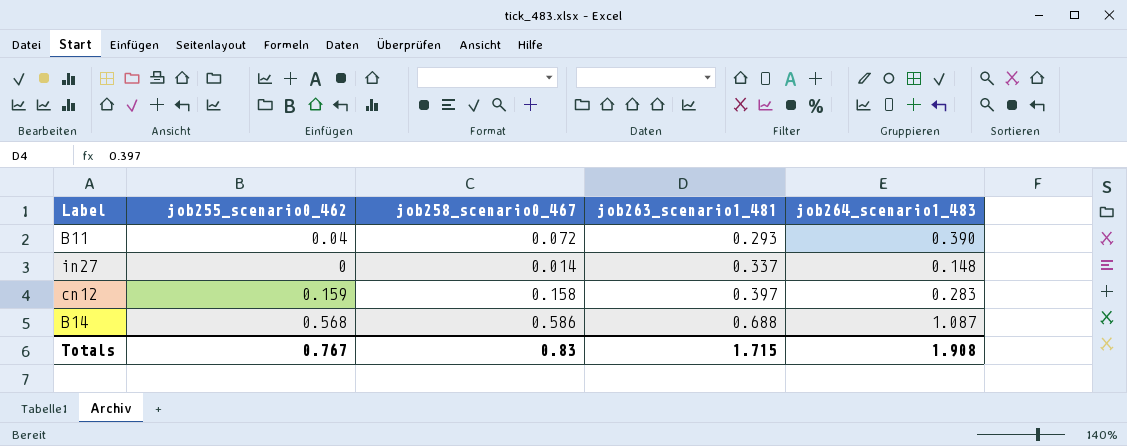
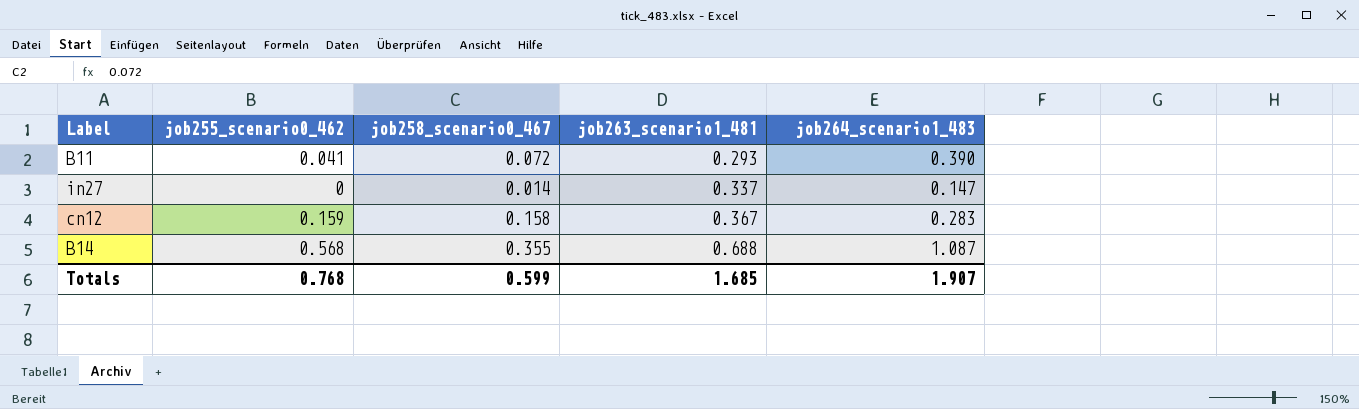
B11 | job255_scenario0_462: 0.04 -> 0.041
in27 | job264_scenario1_483: 0.148 -> 0.147
cn12 | job263_scenario1_481: 0.397 -> 0.367
B14 | job258_scenario0_467: 0.586 -> 0.355
Totals | job255_scenario0_462: 0.767 -> 0.768
Totals | job258_scenario0_467: 0.83 -> 0.599
Totals | job263_scenario1_481: 1.715 -> 1.685
Totals | job264_scenario1_483: 1.908 -> 1.907

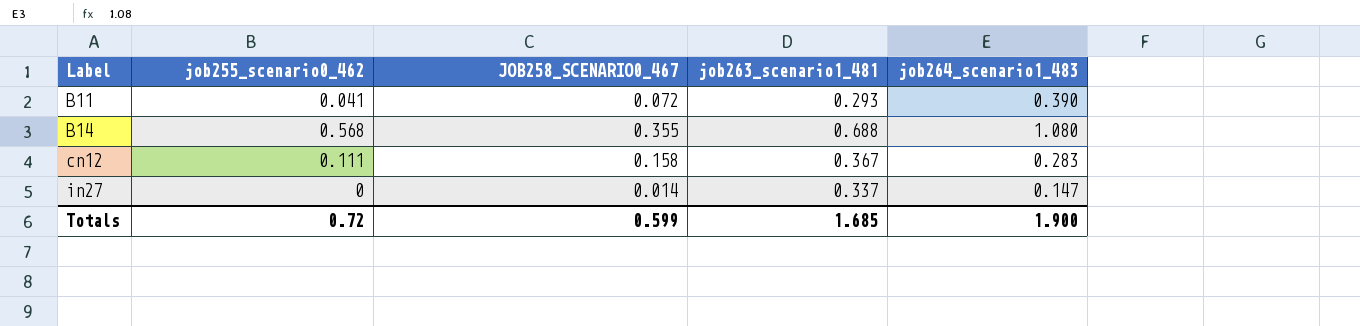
row order: job263_scenario1_481 ascending -> Label ascending
column name: job258_scenario0_467 -> JOB258_SCENARIO0_467
B14 | job264_scenario1_483: 1.087 -> 1.080
cn12 | job255_scenario0_462: 0.159 -> 0.111
Totals | job255_scenario0_462: 0.768 -> 0.72
Totals | job264_scenario1_483: 1.907 -> 1.900

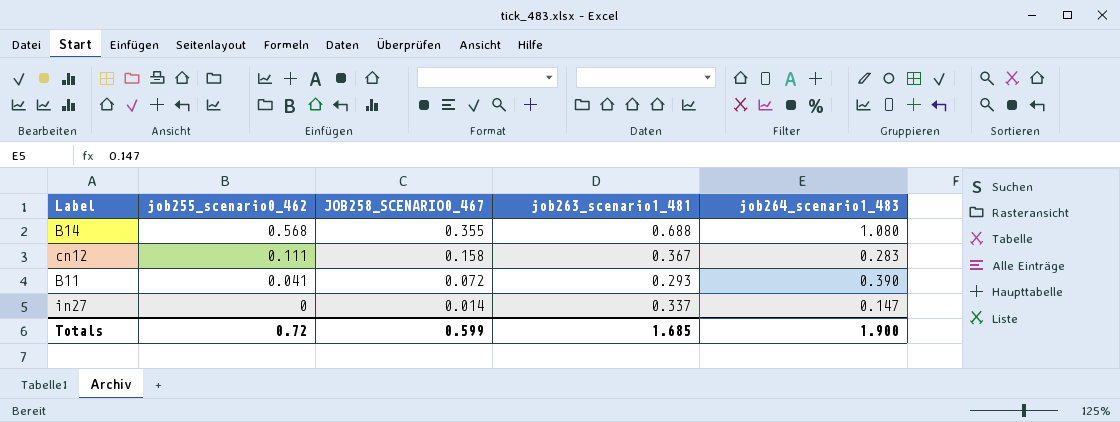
row order: Label ascending -> job255_scenario0_462 descending

